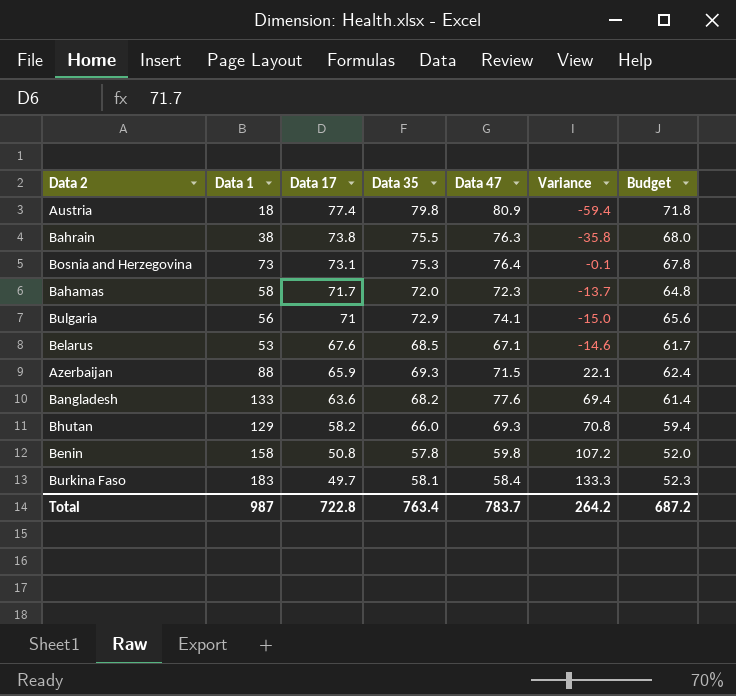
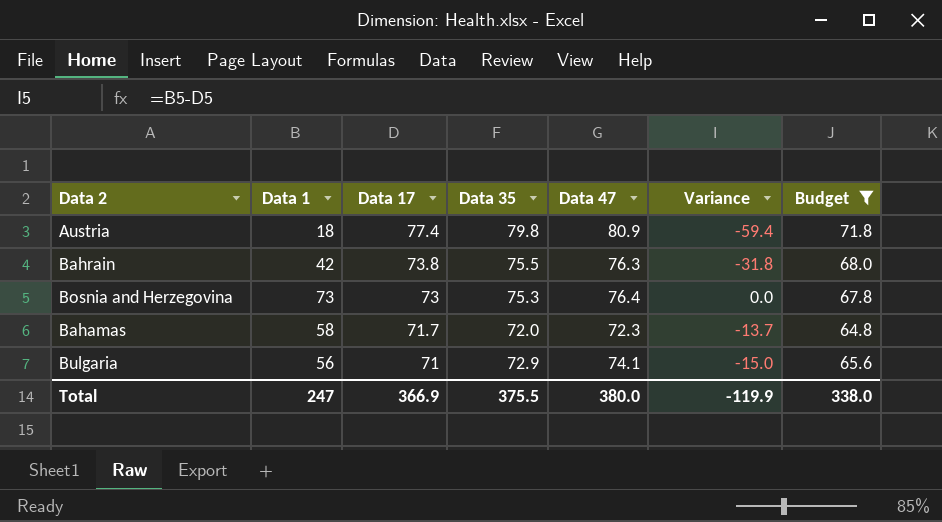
filter: none -> Budget >= 64.8
Bahrain | Data 1: 38 -> 42
Bahrain | Variance: -35.8 -> -31.8
Bosnia and Herzegovina | Data 17: 73.1 -> 73
Bosnia and Herzegovina | Variance: -0.1 -> 0.0
Total | Data 1: 987 -> 247
Total | Data 17: 722.8 -> 366.9
Total | Data 35: 763.4 -> 375.5
Total | Data 47: 783.7 -> 380.0
Total | Variance: 264.2 -> -119.9
Total | Budget: 687.2 -> 338.0

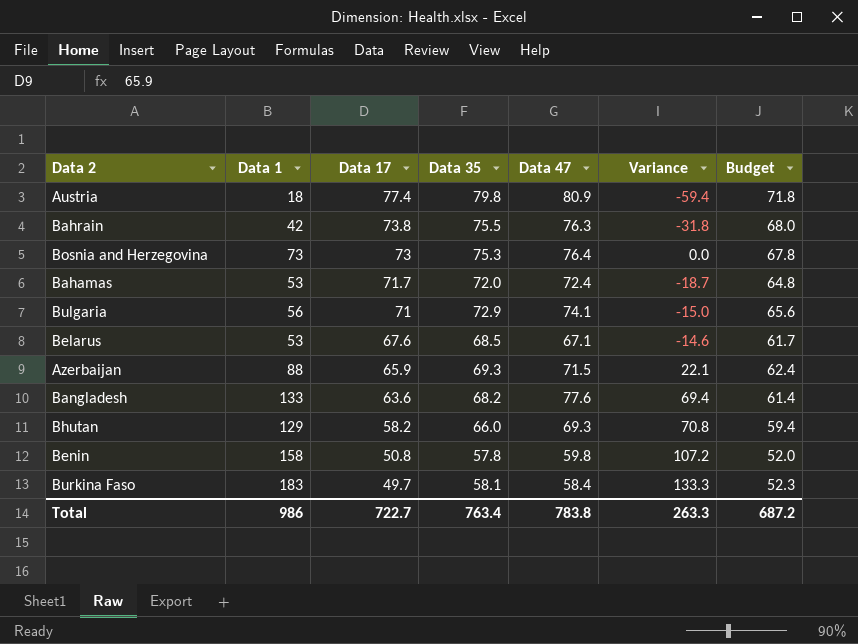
filter: Budget >= 64.8 -> none
Bahamas | Data 1: 58 -> 53
Bahamas | Data 47: 72.3 -> 72.4
Bahamas | Variance: -13.7 -> -18.7
Total | Data 1: 247 -> 986
Total | Data 17: 366.9 -> 722.7
Total | Data 35: 375.5 -> 763.4
Total | Data 47: 380.0 -> 783.8
Total | Variance: -119.9 -> 263.3
Total | Budget: 338.0 -> 687.2

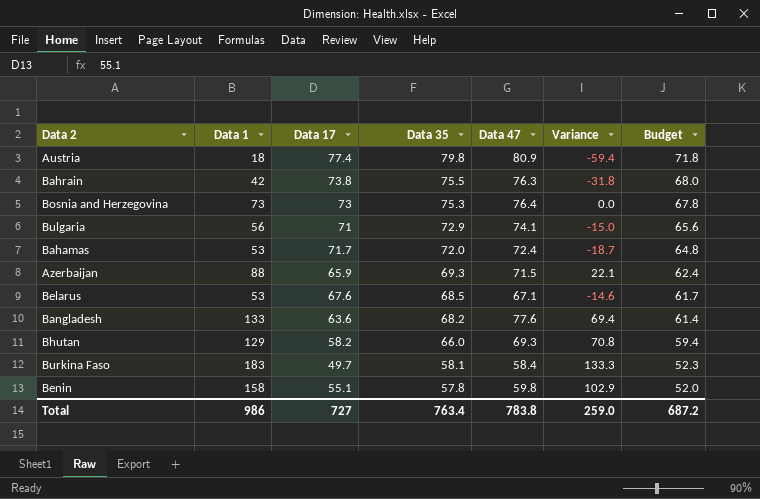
row order: Data 17 descending -> Data 35 descending
Benin | Data 17: 50.8 -> 55.1
Benin | Variance: 107.2 -> 102.9
Total | Data 17: 722.7 -> 727
Total | Variance: 263.3 -> 259.0

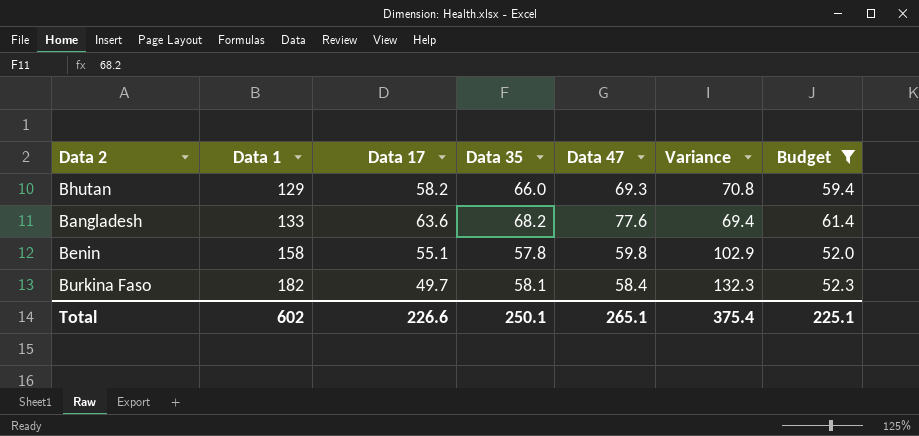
filter: none -> Budget <= 61.4
row order: Data 35 descending -> Data 1 ascending
Burkina Faso | Data 1: 183 -> 182
Burkina Faso | Variance: 133.3 -> 132.3
Total | Data 1: 986 -> 602
Total | Data 17: 727 -> 226.6
Total | Data 35: 763.4 -> 250.1
Total | Data 47: 783.8 -> 265.1
Total | Variance: 259.0 -> 375.4
Total | Budget: 687.2 -> 225.1

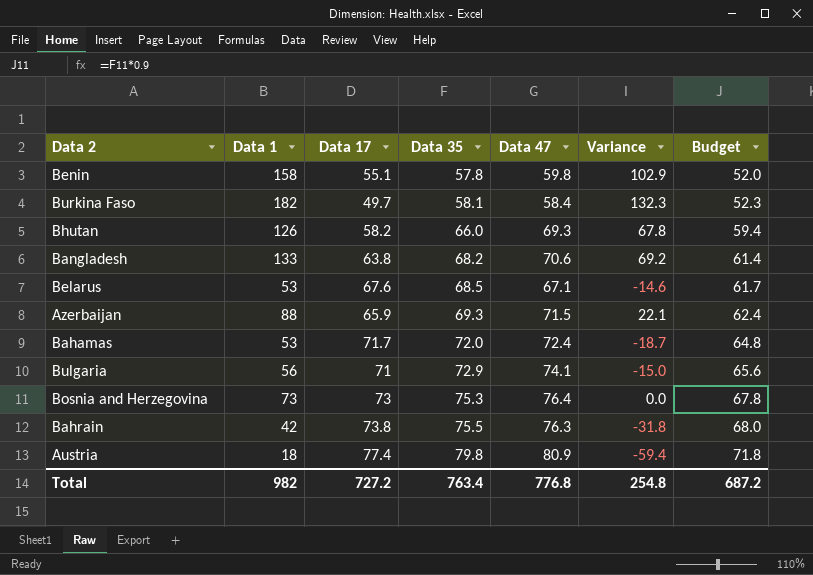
filter: Budget <= 61.4 -> none
row order: Data 1 ascending -> Data 35 ascending
Bhutan | Data 1: 129 -> 126
Bhutan | Variance: 70.8 -> 67.8
Bangladesh | Data 17: 63.6 -> 63.8
Bangladesh | Data 47: 77.6 -> 70.6
Bangladesh | Variance: 69.4 -> 69.2
Total | Data 1: 602 -> 982
Total | Data 17: 226.6 -> 727.2
Total | Data 35: 250.1 -> 763.4
Total | Data 47: 265.1 -> 776.8
Total | Variance: 375.4 -> 254.8
Total | Budget: 225.1 -> 687.2

